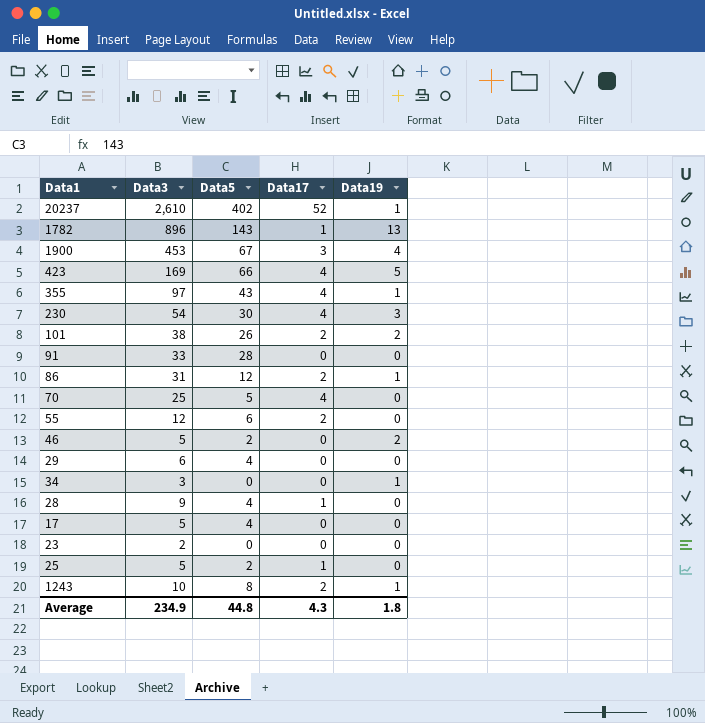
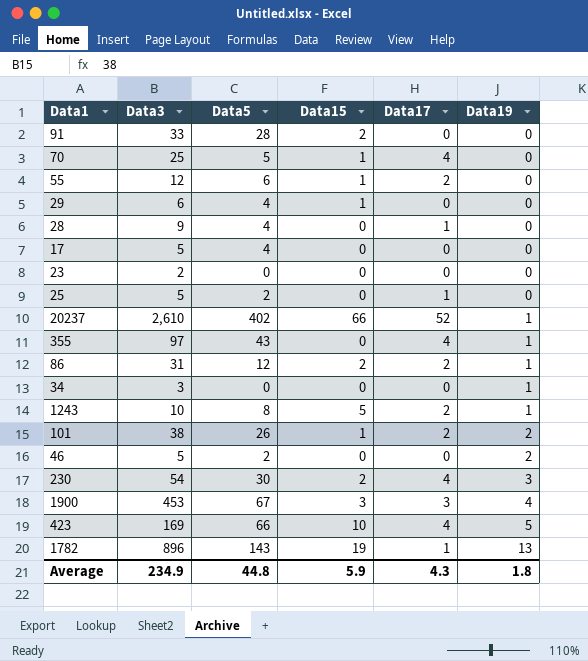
row order: none -> Data19 ascending
column Data15 | position: none -> 4

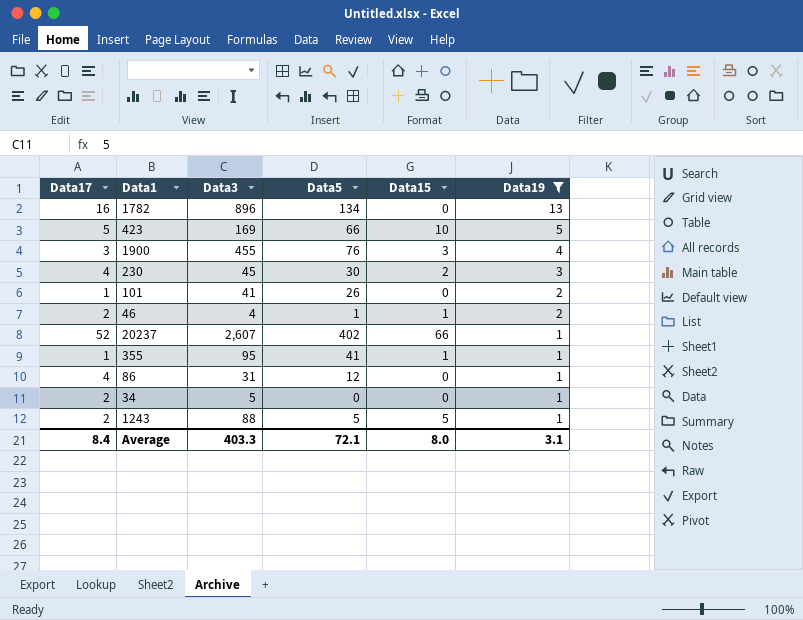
filter: none -> Data19 != 0
row order: Data19 ascending -> Data19 descending
column Data17 | position: 5 -> 1
1782 | Data17: 1 -> 16
1782 | Data5: 143 -> 134
1782 | Data15: 19 -> 0
423 | Data17: 4 -> 5
1900 | Data3: 453 -> 455
1900 | Data5: 67 -> 76
230 | Data3: 54 -> 45
101 | Data17: 2 -> 1
101 | Data3: 38 -> 41
101 | Data15: 1 -> 0
46 | Data17: 0 -> 2
46 | Data3: 5 -> 4
46 | Data5: 2 -> 1
46 | Data15: 0 -> 1
20237 | Data3: 2,610 -> 2,607
355 | Data17: 4 -> 1
355 | Data3: 97 -> 95
355 | Data5: 43 -> 41
355 | Data15: 0 -> 1
86 | Data17: 2 -> 4
86 | Data15: 2 -> 0
34 | Data17: 0 -> 2
34 | Data3: 3 -> 5
1243 | Data3: 10 -> 88
1243 | Data5: 8 -> 5
Average | Data17: 4.3 -> 8.4
Average | Data3: 234.9 -> 403.3
Average | Data5: 44.8 -> 72.1
Average | Data15: 5.9 -> 8.0
Average | Data19: 1.8 -> 3.1

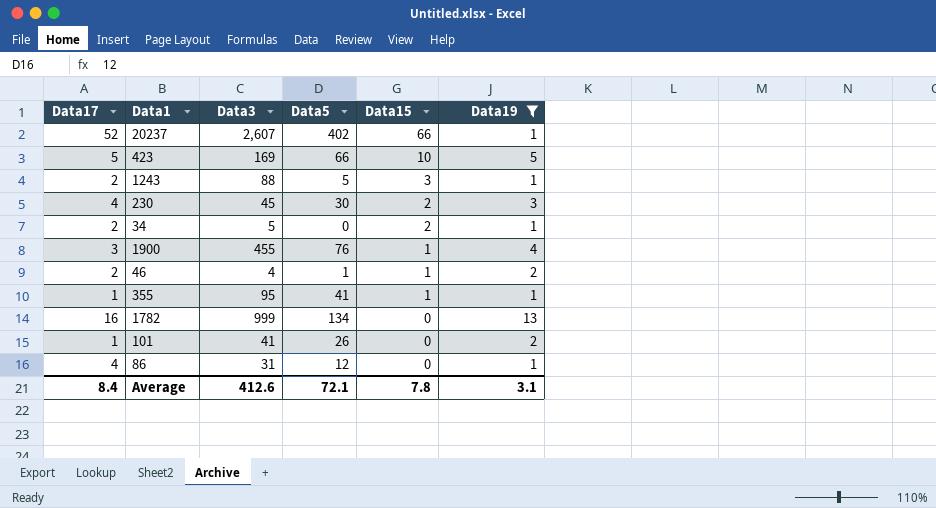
row order: Data19 descending -> Data15 descending
1243 | Data15: 5 -> 3
34 | Data15: 0 -> 2
1900 | Data15: 3 -> 1
1782 | Data3: 896 -> 999
Average | Data3: 403.3 -> 412.6
Average | Data15: 8.0 -> 7.8

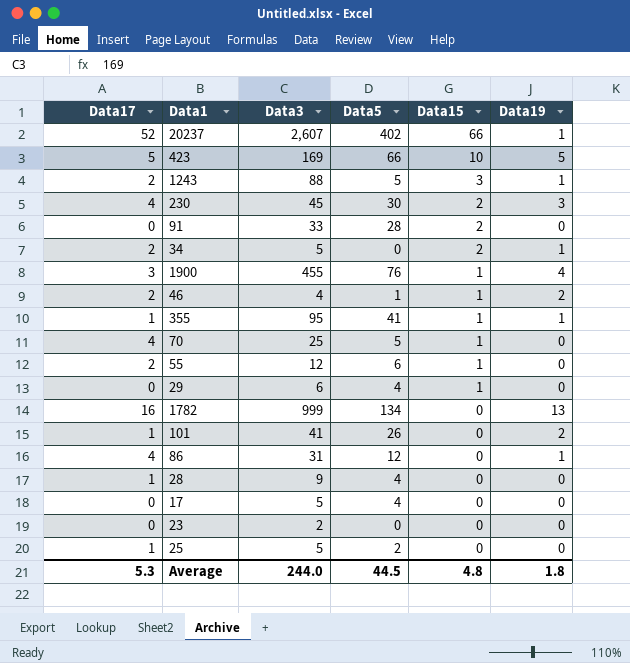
filter: Data19 != 0 -> none
Average | Data17: 8.4 -> 5.3
Average | Data3: 412.6 -> 244.0
Average | Data5: 72.1 -> 44.5
Average | Data15: 7.8 -> 4.8
Average | Data19: 3.1 -> 1.8

